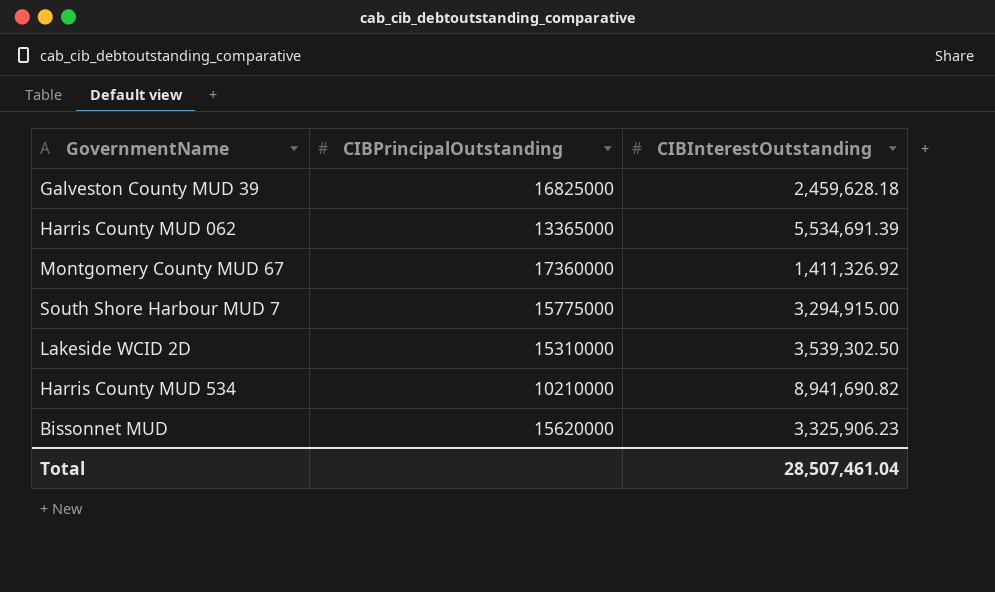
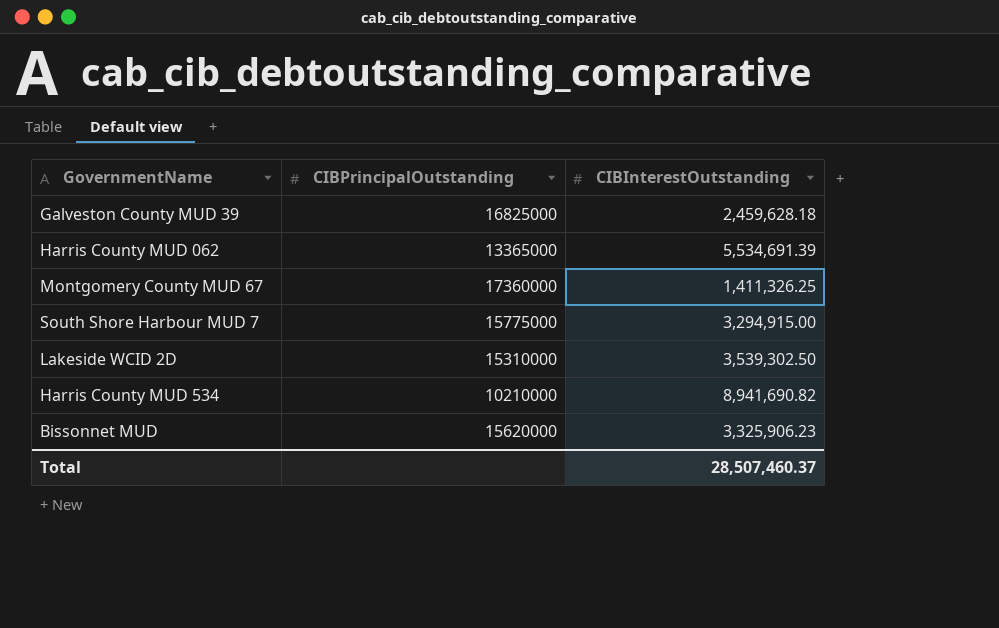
Montgomery County MUD 67 | CIBInterestOutstanding: 1,411,326.92 -> 1,411,326.25
Total | CIBInterestOutstanding: 28,507,461.04 -> 28,507,460.37

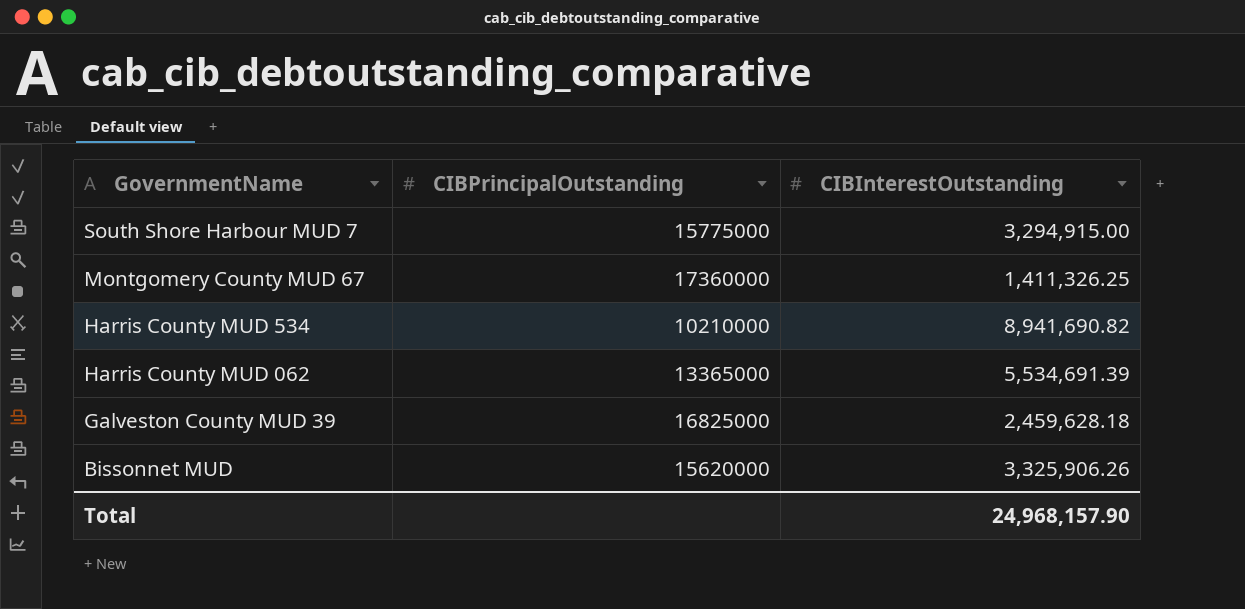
row order: none -> GovernmentName descending
row Lakeside WCID 2D: 15310000 | 3,539,302.50 -> none
Bissonnet MUD | CIBInterestOutstanding: 3,325,906.23 -> 3,325,906.26
Total | CIBInterestOutstanding: 28,507,460.37 -> 24,968,157.90

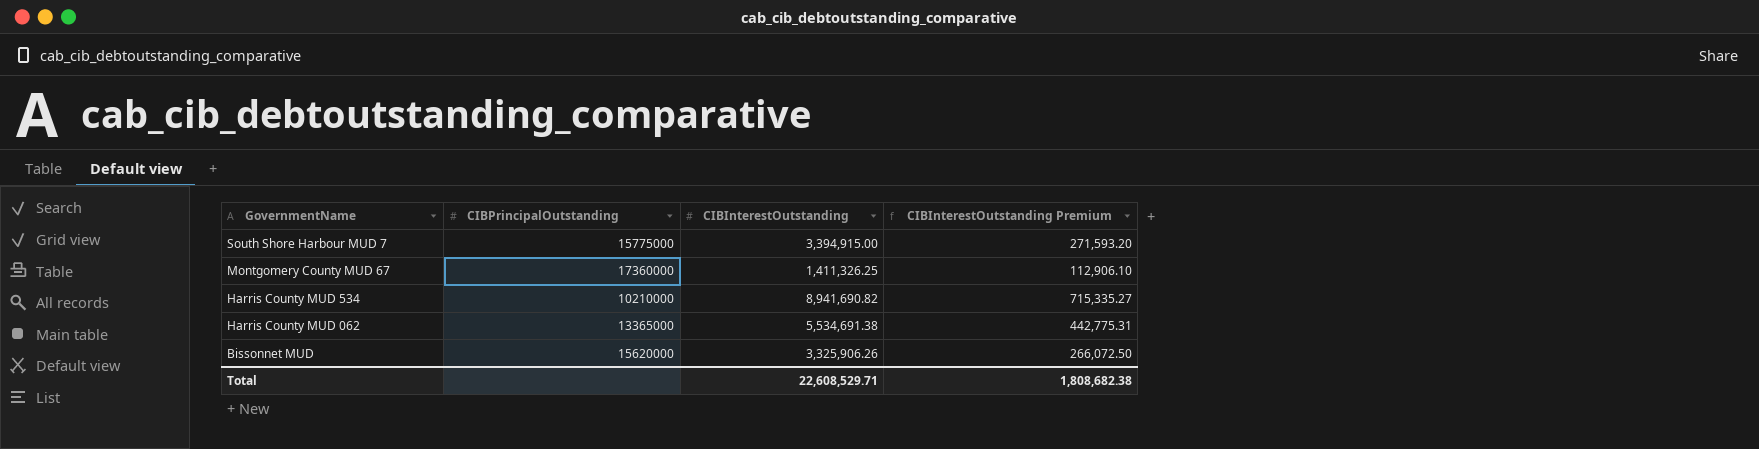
column CIBInterestOutstanding Premium | formula: none -> [CIBInterestOutstanding] * 0.08
row Galveston County MUD 39: 16825000 | 2,459,628.18 -> none
South Shore Harbour MUD 7 | CIBInterestOutstanding: 3,294,915.00 -> 3,394,915.00
Harris County MUD 062 | CIBInterestOutstanding: 5,534,691.39 -> 5,534,691.38
Total | CIBInterestOutstanding: 24,968,157.90 -> 22,608,529.71

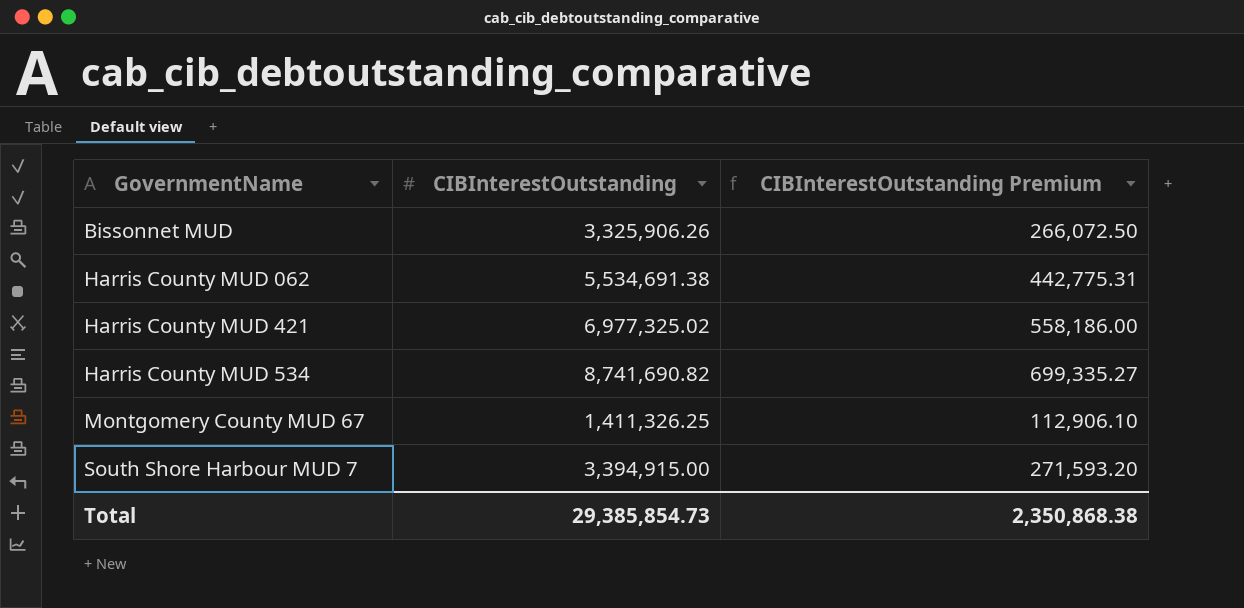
row order: GovernmentName descending -> GovernmentName ascending
column CIBPrincipalOutstanding | position: 2 -> none
row Harris County MUD 421: none -> 6,977,325.02 | 558,186.00
Harris County MUD 534 | CIBInterestOutstanding: 8,941,690.82 -> 8,741,690.82
Harris County MUD 534 | CIBInterestOutstanding Premium: 715,335.27 -> 699,335.27
Total | CIBInterestOutstanding: 22,608,529.71 -> 29,385,854.73
Total | CIBInterestOutstanding Premium: 1,808,682.38 -> 2,350,868.38

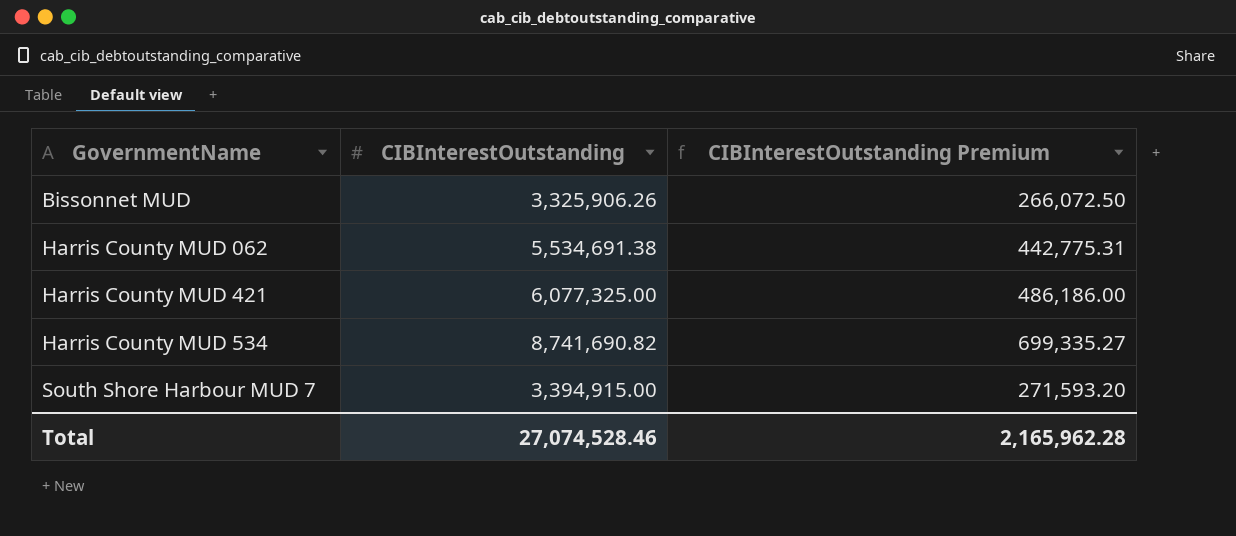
row Montgomery County MUD 67: 1,411,326.25 | 112,906.10 -> none
Harris County MUD 421 | CIBInterestOutstanding: 6,977,325.02 -> 6,077,325.00
Harris County MUD 421 | CIBInterestOutstanding Premium: 558,186.00 -> 486,186.00
Total | CIBInterestOutstanding: 29,385,854.73 -> 27,074,528.46
Total | CIBInterestOutstanding Premium: 2,350,868.38 -> 2,165,962.28

